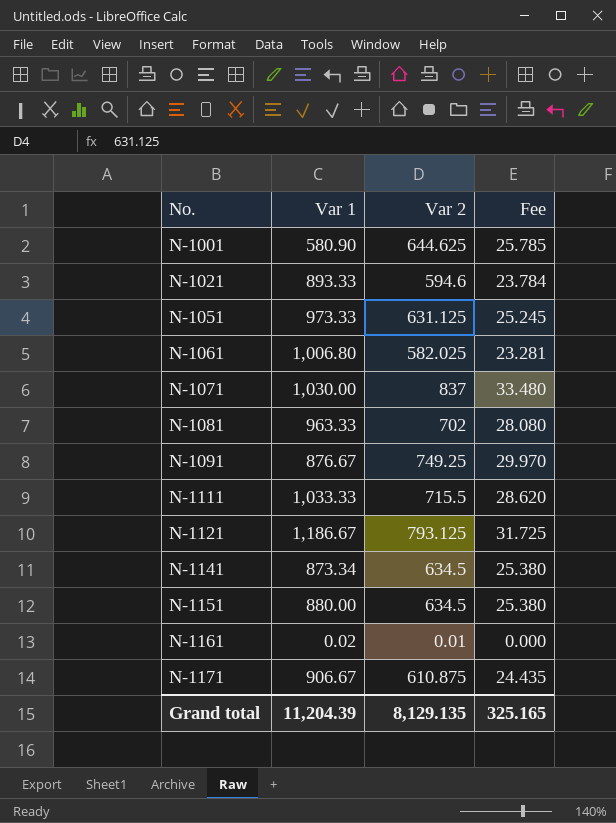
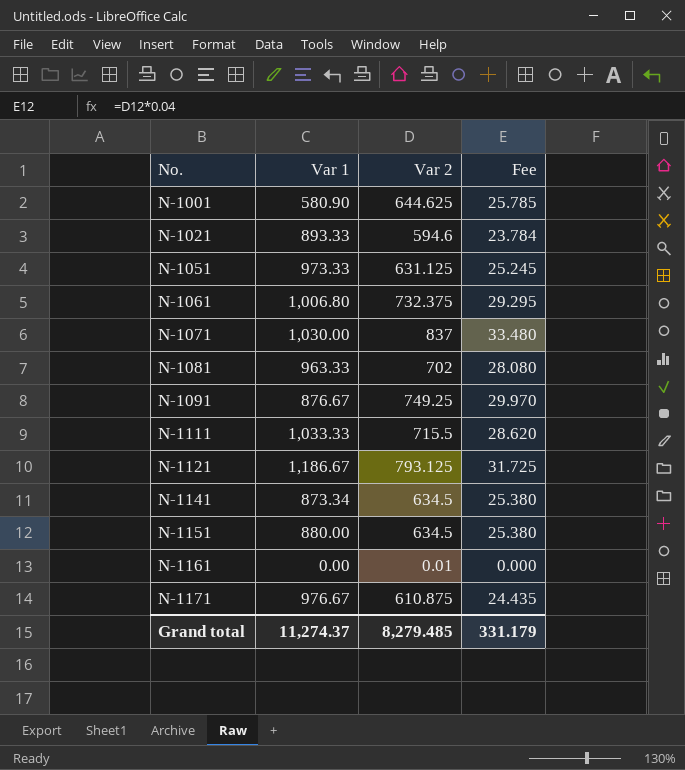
N-1061 | Var 2: 582.025 -> 732.375
N-1061 | Fee: 23.281 -> 29.295
N-1161 | Var 1: 0.02 -> 0.00
N-1171 | Var 1: 906.67 -> 976.67
Grand total | Var 1: 11,204.39 -> 11,274.37
Grand total | Var 2: 8,129.135 -> 8,279.485
Grand total | Fee: 325.165 -> 331.179

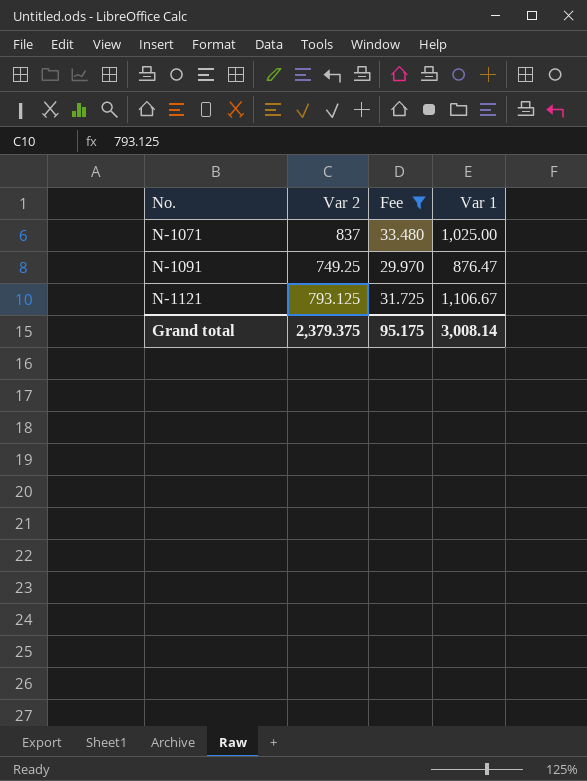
filter: none -> Fee >= 29.970
column Var 1 | position: 2 -> 4
N-1071 | Var 1: 1,030.00 -> 1,025.00
N-1091 | Var 1: 876.67 -> 876.47
N-1121 | Var 1: 1,186.67 -> 1,106.67
Grand total | Var 2: 8,279.485 -> 2,379.375
Grand total | Fee: 331.179 -> 95.175
Grand total | Var 1: 11,274.37 -> 3,008.14

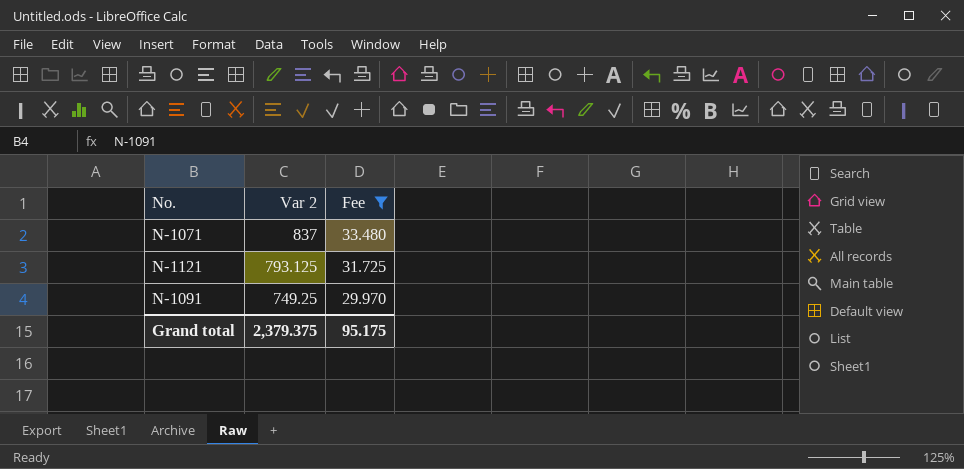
row order: No. ascending -> Var 2 descending
column Var 1 | position: 4 -> none

